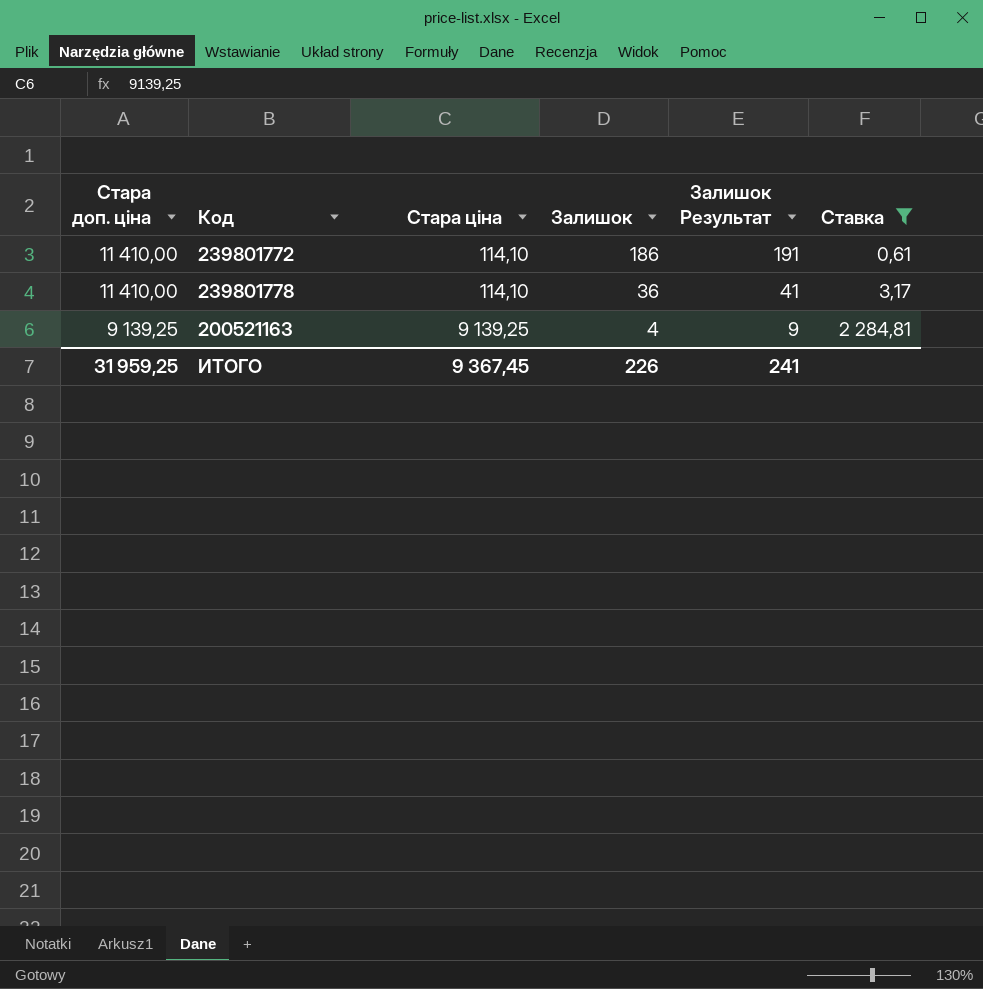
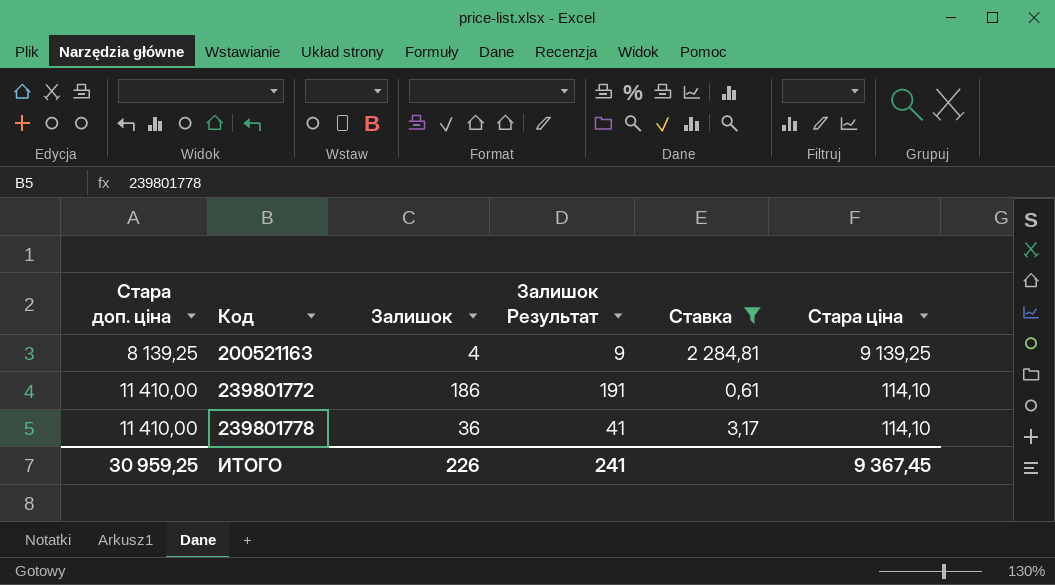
row order: Стара доп. ціна descending -> Стара доп. ціна ascending
column Стара ціна | position: 3 -> 6
200521163 | Стара доп. ціна: 9 139,25 -> 8 139,25
ИТОГО | Стара доп. ціна: 31 959,25 -> 30 959,25

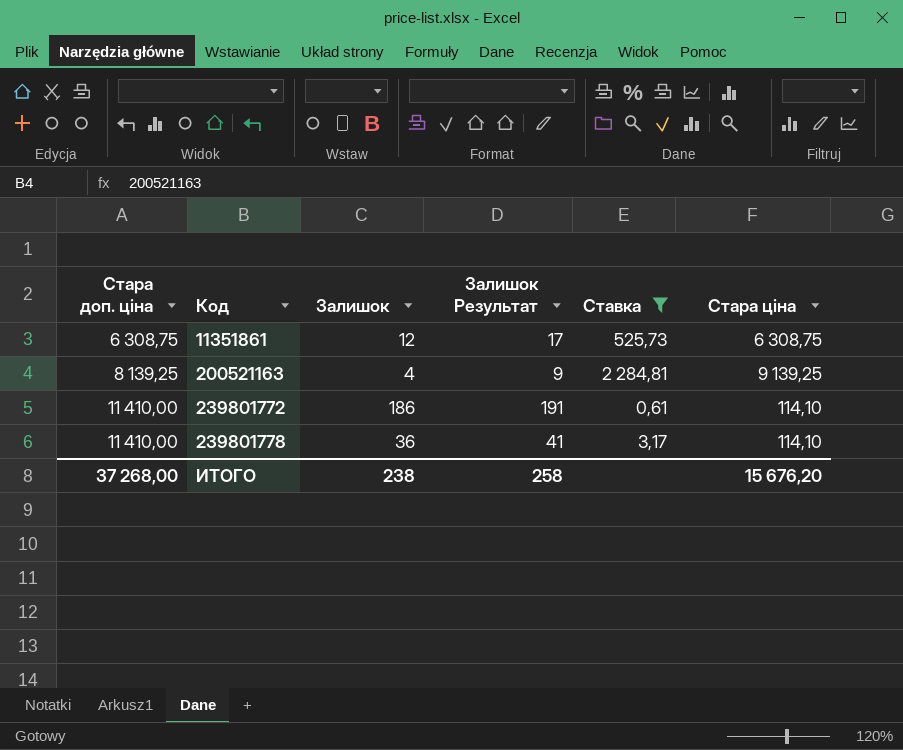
row 11351861: none -> 6 308,75 | 12 | 17 | 525,73 | 6 308,75
ИТОГО | Стара доп. ціна: 30 959,25 -> 37 268,00
ИТОГО | Залишок: 226 -> 238
ИТОГО | Залишок Результат: 241 -> 258
ИТОГО | Стара ціна: 9 367,45 -> 15 676,20

